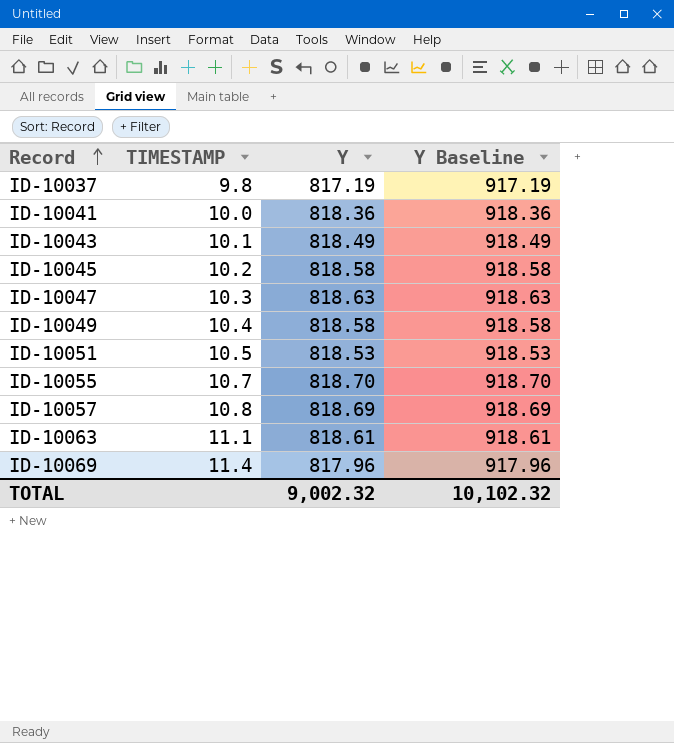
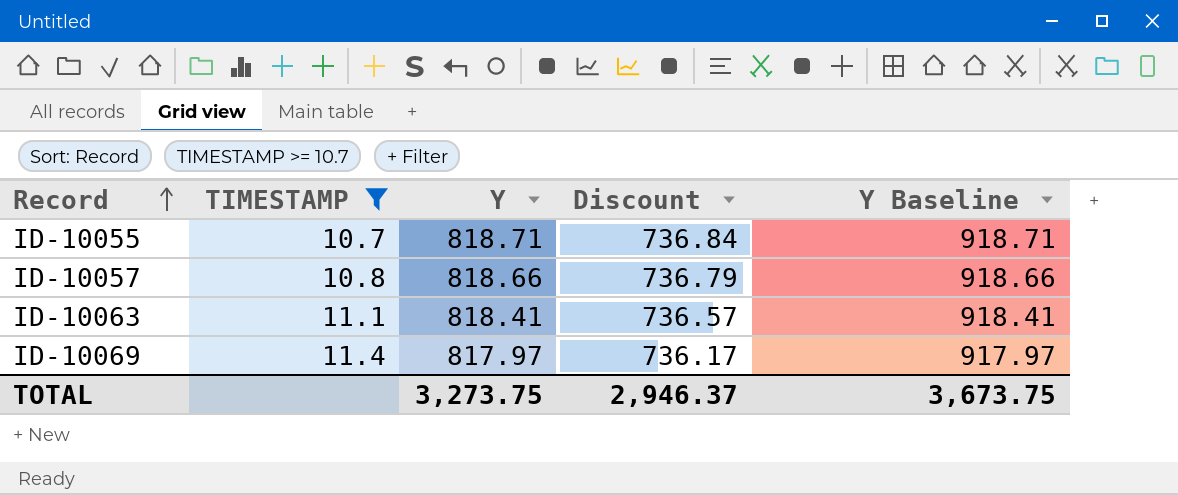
filter: none -> TIMESTAMP >= 10.7
column Discount | formula: none -> [Y] * 0.9
ID-10055 | Y: 818.70 -> 818.71
ID-10055 | Y Baseline: 918.70 -> 918.71
ID-10057 | Y: 818.69 -> 818.66
ID-10057 | Y Baseline: 918.69 -> 918.66
ID-10063 | Y: 818.61 -> 818.41
ID-10063 | Y Baseline: 918.61 -> 918.41
ID-10069 | Y: 817.96 -> 817.97
ID-10069 | Y Baseline: 917.96 -> 917.97
TOTAL | Y: 9,002.32 -> 3,273.75
TOTAL | Y Baseline: 10,102.32 -> 3,673.75

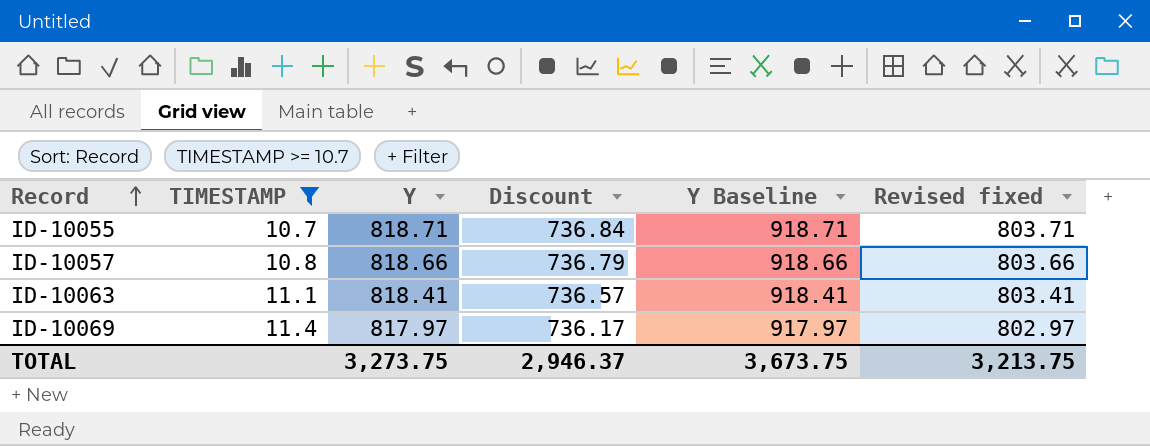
column Revised fixed | formula: none -> [Y] - 15

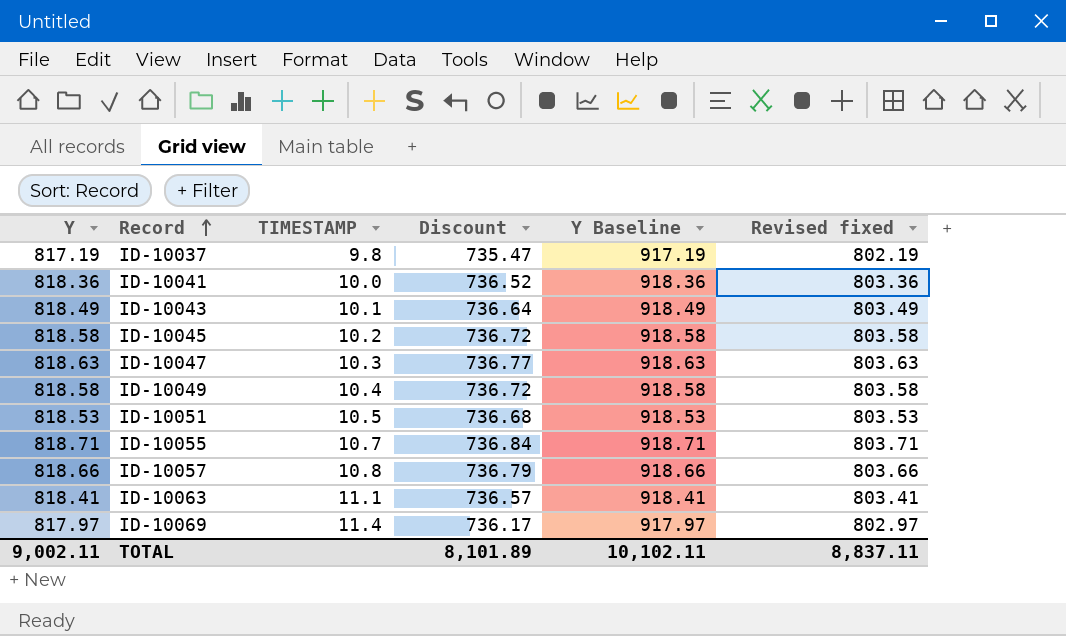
filter: TIMESTAMP >= 10.7 -> none
column Y | position: 3 -> 1
TOTAL | Y: 3,273.75 -> 9,002.11
TOTAL | Discount: 2,946.37 -> 8,101.89
TOTAL | Y Baseline: 3,673.75 -> 10,102.11
TOTAL | Revised fixed: 3,213.75 -> 8,837.11

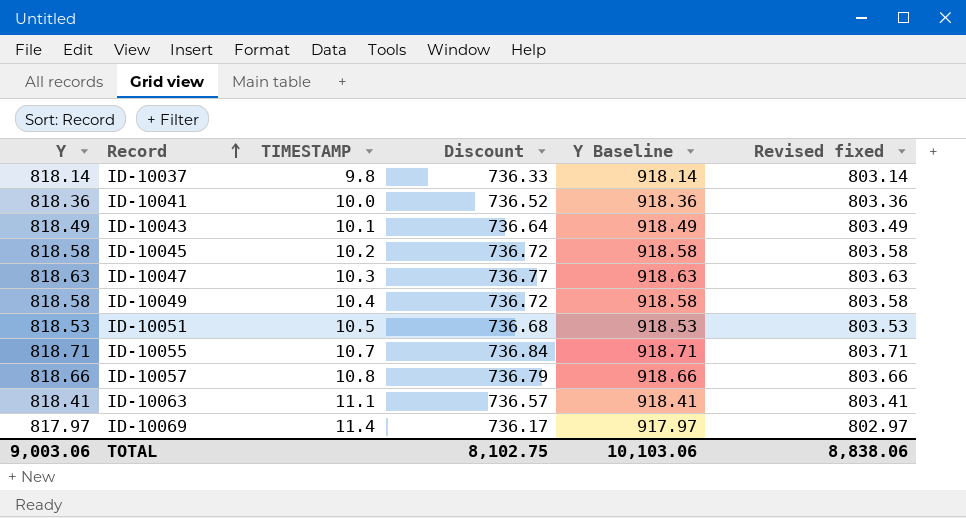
ID-10037 | Y: 817.19 -> 818.14
ID-10037 | Discount: 735.47 -> 736.33
ID-10037 | Y Baseline: 917.19 -> 918.14
ID-10037 | Revised fixed: 802.19 -> 803.14
TOTAL | Y: 9,002.11 -> 9,003.06
TOTAL | Discount: 8,101.89 -> 8,102.75
TOTAL | Y Baseline: 10,102.11 -> 10,103.06
TOTAL | Revised fixed: 8,837.11 -> 8,838.06

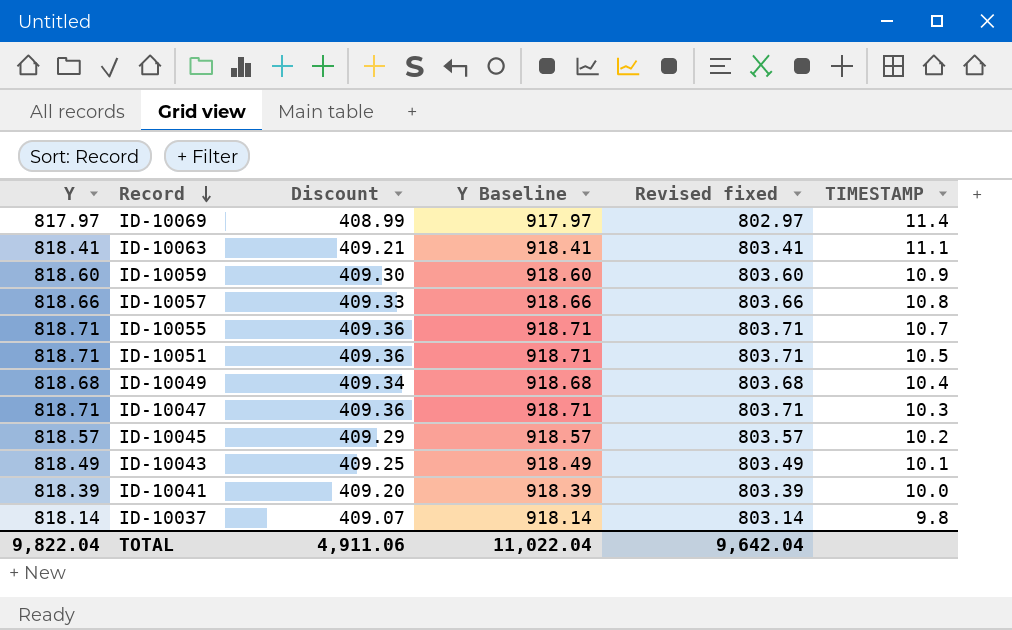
row order: Record ascending -> Record descending
column Discount | formula: [Y] * 0.9 -> [Y] * 0.5
column TIMESTAMP | position: 3 -> 6
row ID-10059: none -> 818.60 | 409.30 | 918.60 | 803.60 | 10.9
ID-10051 | Y: 818.53 -> 818.71
ID-10051 | Y Baseline: 918.53 -> 918.71
ID-10051 | Revised fixed: 803.53 -> 803.71
ID-10049 | Y: 818.58 -> 818.68
ID-10049 | Y Baseline: 918.58 -> 918.68
ID-10049 | Revised fixed: 803.58 -> 803.68
ID-10047 | Y: 818.63 -> 818.71
ID-10047 | Y Baseline: 918.63 -> 918.71
ID-10047 | Revised fixed: 803.63 -> 803.71
ID-10045 | Y: 818.58 -> 818.57
ID-10045 | Y Baseline: 918.58 -> 918.57
ID-10045 | Revised fixed: 803.58 -> 803.57
ID-10041 | Y: 818.36 -> 818.39
ID-10041 | Y Baseline: 918.36 -> 918.39
ID-10041 | Revised fixed: 803.36 -> 803.39
TOTAL | Y: 9,003.06 -> 9,822.04
TOTAL | Discount: 8,102.75 -> 4,911.06
TOTAL | Y Baseline: 10,103.06 -> 11,022.04
TOTAL | Revised fixed: 8,838.06 -> 9,642.04

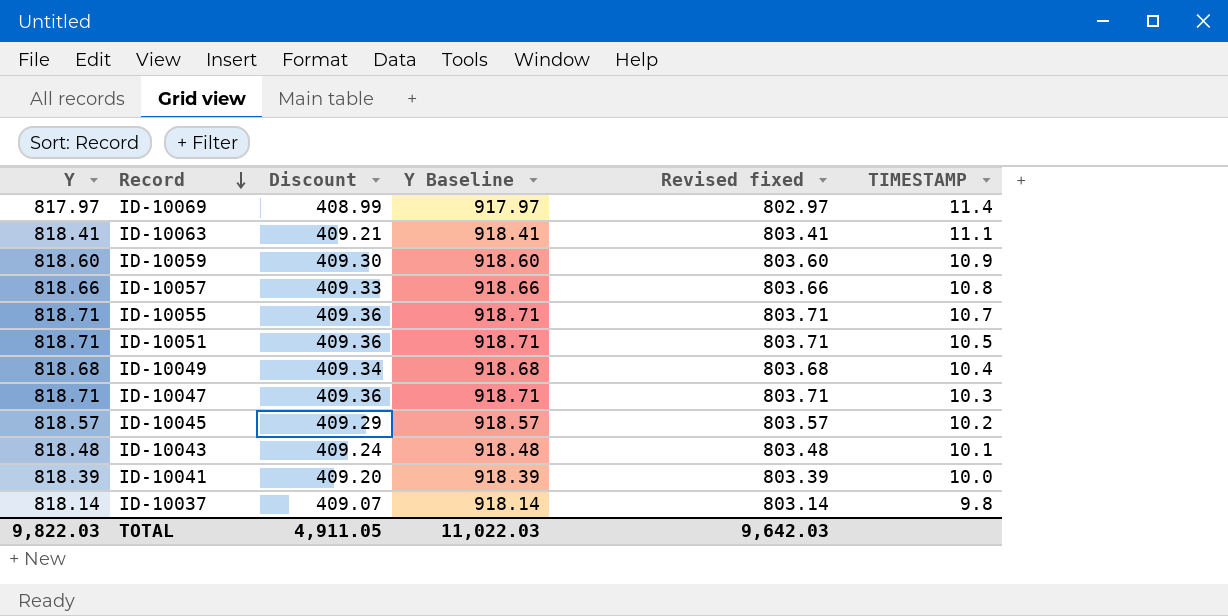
ID-10043 | Y: 818.49 -> 818.48
ID-10043 | Discount: 409.25 -> 409.24
ID-10043 | Y Baseline: 918.49 -> 918.48
ID-10043 | Revised fixed: 803.49 -> 803.48
TOTAL | Y: 9,822.04 -> 9,822.03
TOTAL | Discount: 4,911.06 -> 4,911.05
TOTAL | Y Baseline: 11,022.04 -> 11,022.03
TOTAL | Revised fixed: 9,642.04 -> 9,642.03

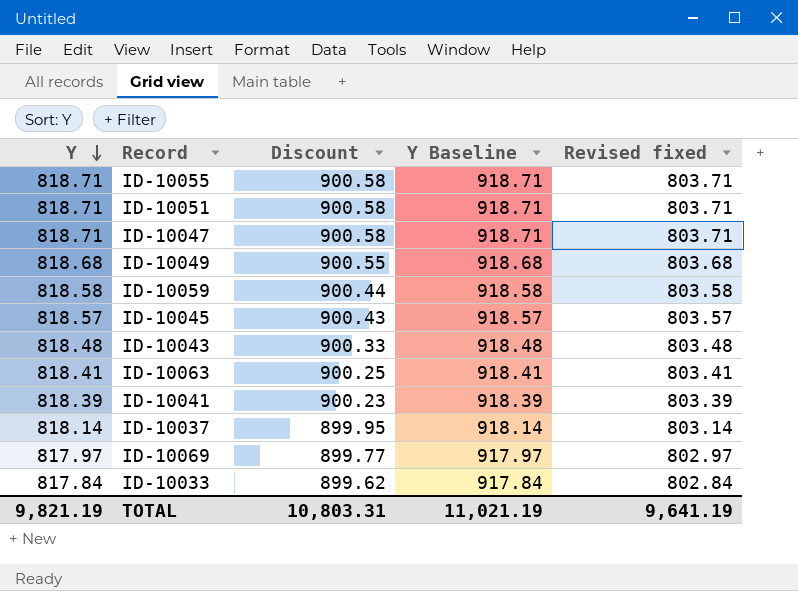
row order: Record descending -> Y descending
column TIMESTAMP | position: 6 -> none
column Discount | formula: [Y] * 0.5 -> [Y] * 1.1
row ID-10057: 818.66 | 409.33 | 918.66 | 803.66 | 10.8 -> none
ID-10059 | Y: 818.60 -> 818.58
ID-10059 | Y Baseline: 918.60 -> 918.58
ID-10059 | Revised fixed: 803.60 -> 803.58
row ID-10033: none -> 817.84 | 899.62 | 917.84 | 802.84
TOTAL | Y: 9,822.03 -> 9,821.19
TOTAL | Discount: 4,911.05 -> 10,803.31
TOTAL | Y Baseline: 11,022.03 -> 11,021.19
TOTAL | Revised fixed: 9,642.03 -> 9,641.19

